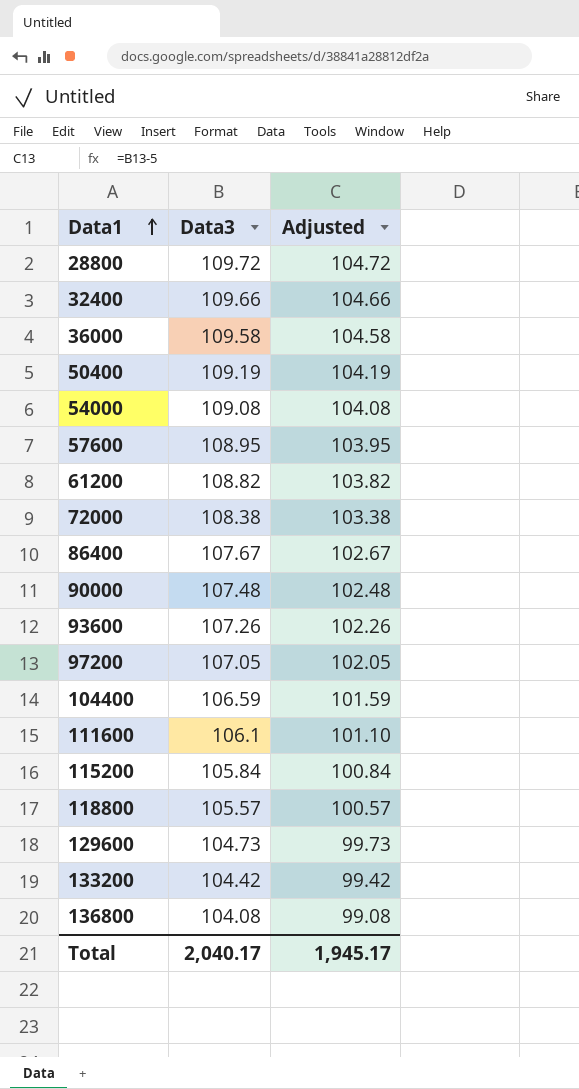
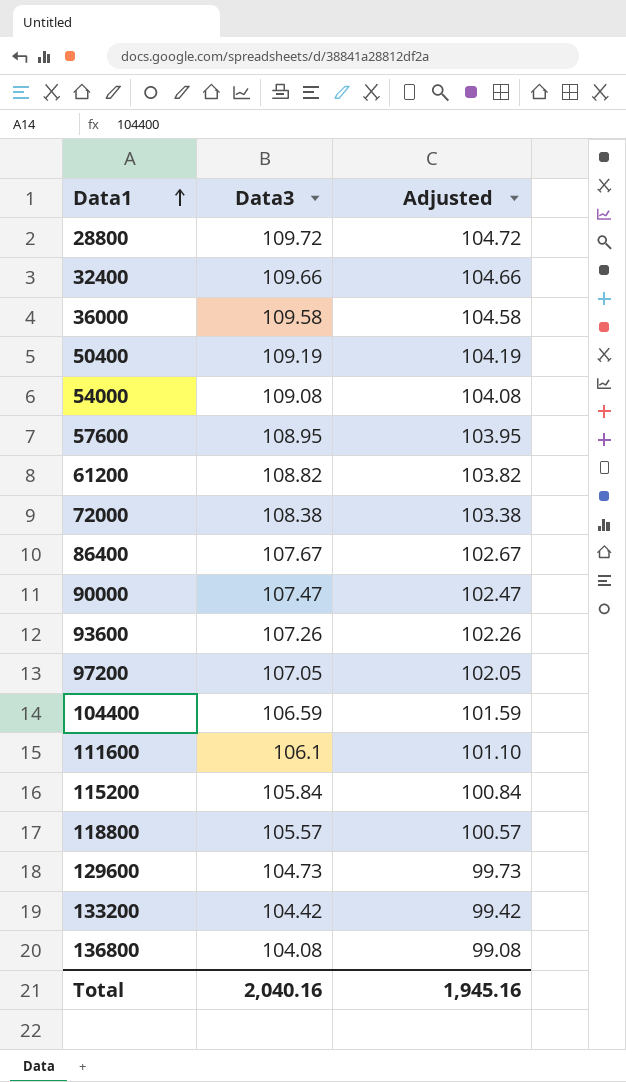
90000 | Data3: 107.48 -> 107.47
90000 | Adjusted: 102.48 -> 102.47
Total | Data3: 2,040.17 -> 2,040.16
Total | Adjusted: 1,945.17 -> 1,945.16

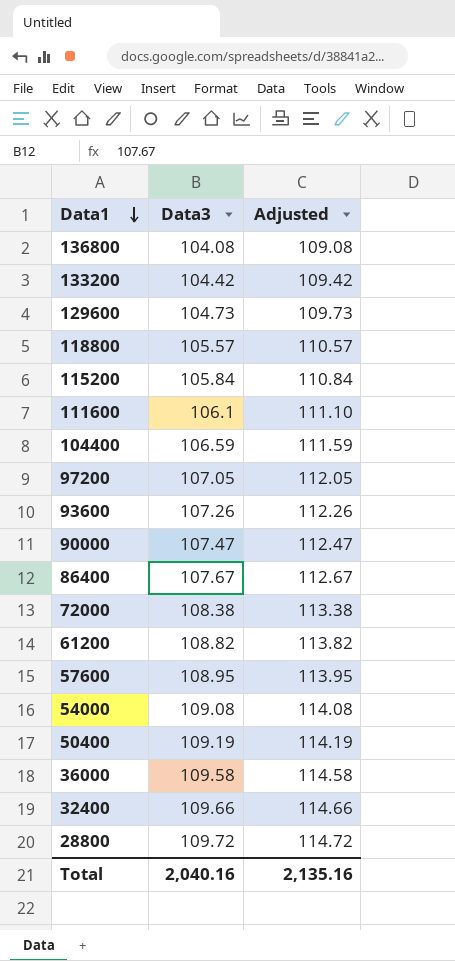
row order: Data1 ascending -> Data1 descending
column Adjusted | formula: [Data3] - 5 -> [Data3] + 5
Total | Adjusted: 1,945.16 -> 2,135.16

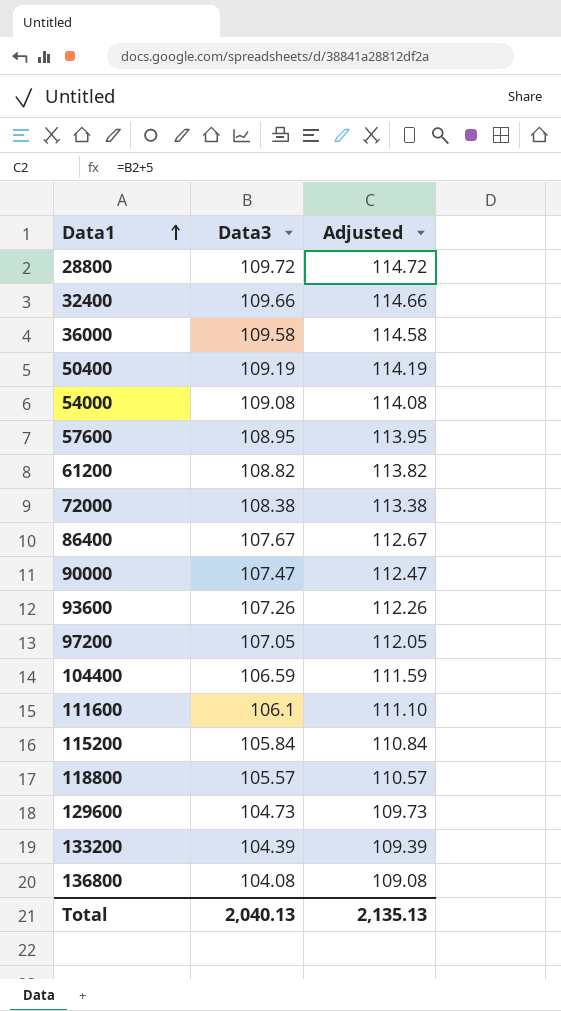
row order: Data1 descending -> Data1 ascending
133200 | Data3: 104.42 -> 104.39
133200 | Adjusted: 109.42 -> 109.39
Total | Data3: 2,040.16 -> 2,040.13
Total | Adjusted: 2,135.16 -> 2,135.13

